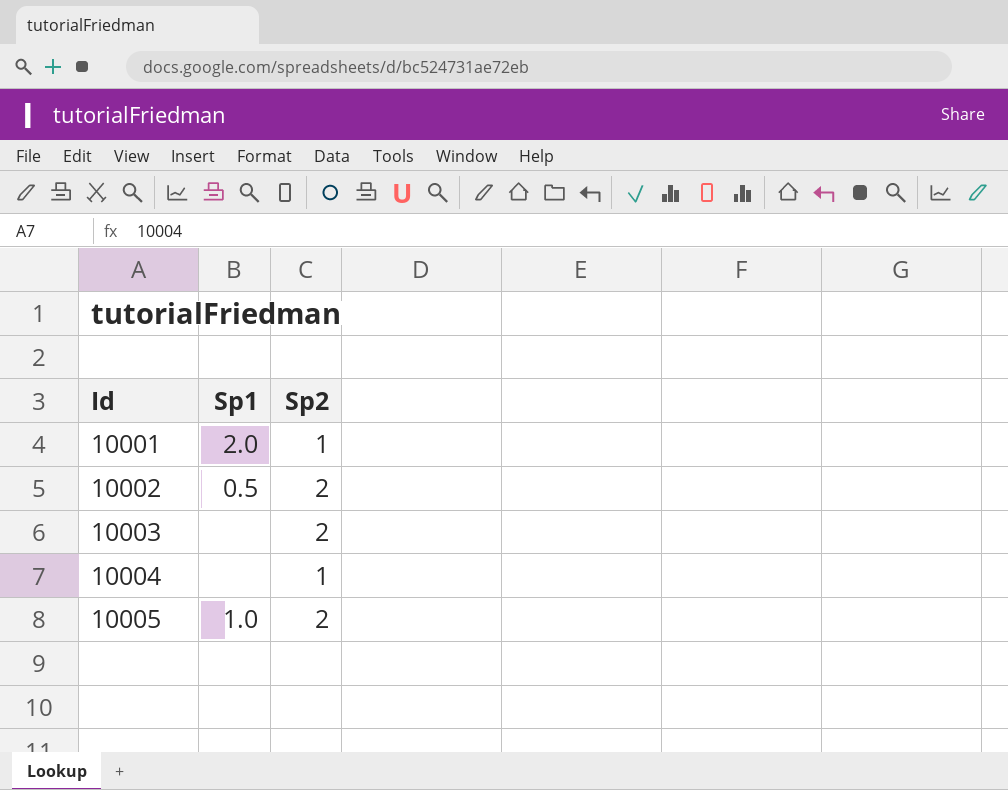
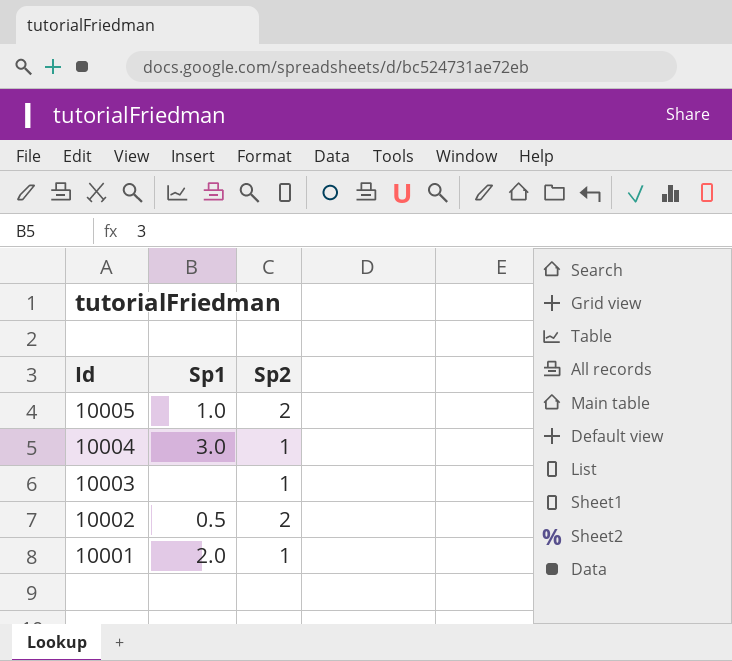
row order: Id ascending -> Id descending
10004 | Sp1: none -> 3.0
10003 | Sp2: 2 -> 1

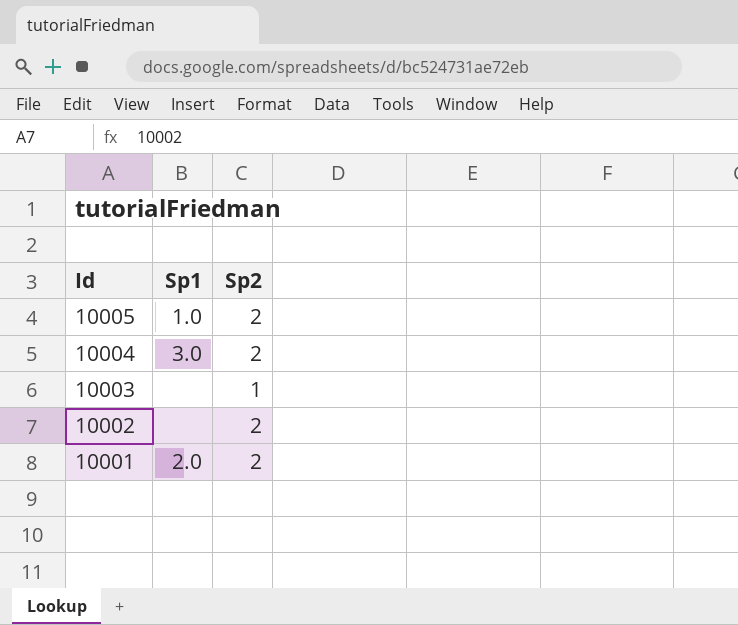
10004 | Sp2: 1 -> 2
10002 | Sp1: 0.5 -> none
10001 | Sp2: 1 -> 2

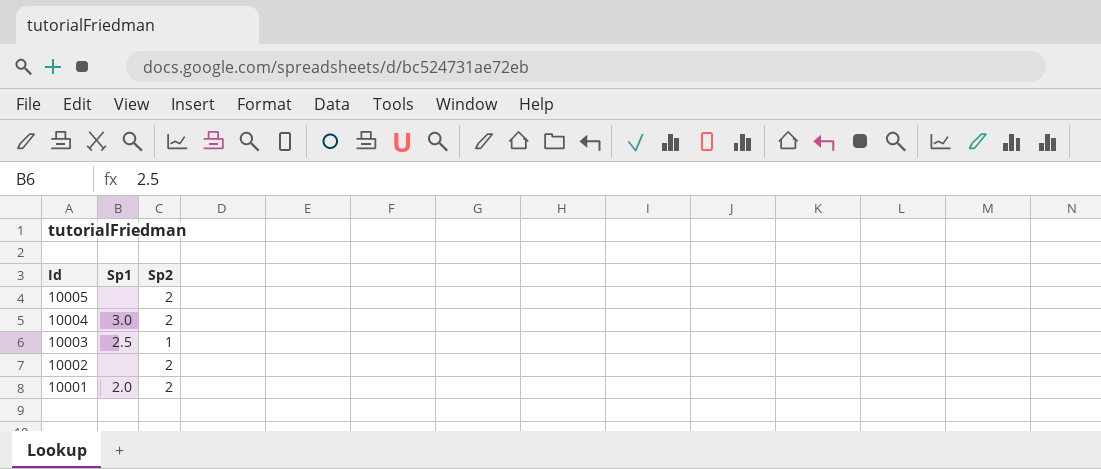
10005 | Sp1: 1.0 -> none
10003 | Sp1: none -> 2.5

